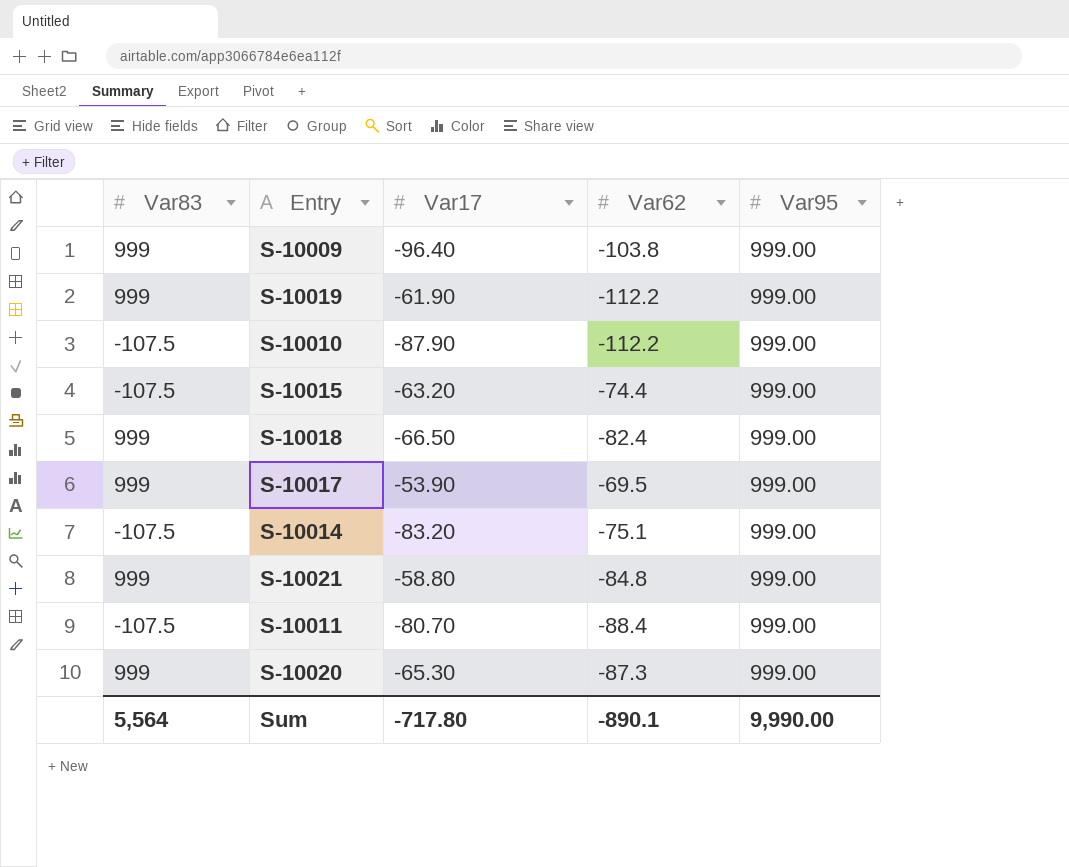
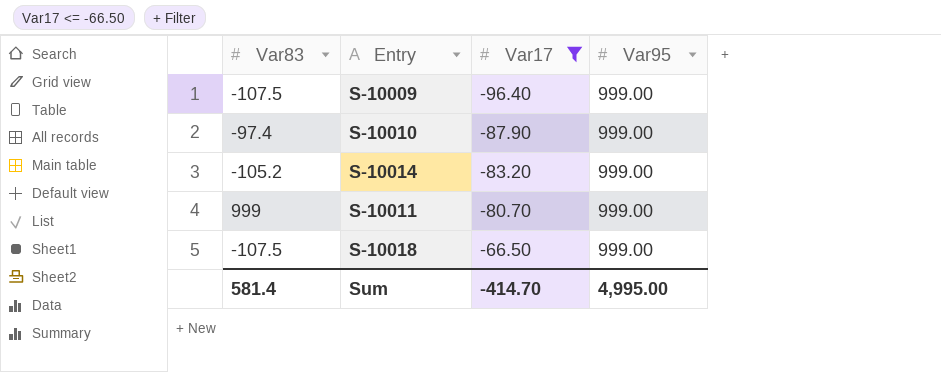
filter: none -> Var17 <= -66.50
row order: none -> Var17 ascending
column Var62 | position: 4 -> none
S-10009 | Var83: 999 -> -107.5
S-10010 | Var83: -107.5 -> -97.4
S-10014 | Var83: -107.5 -> -105.2
S-10011 | Var83: -107.5 -> 999
S-10018 | Var83: 999 -> -107.5
Sum | Var83: 5,564 -> 581.4
Sum | Var17: -717.80 -> -414.70
Sum | Var95: 9,990.00 -> 4,995.00

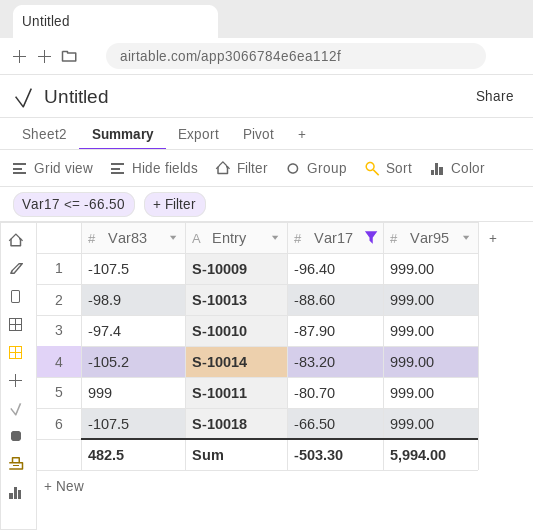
row S-10013: none -> -98.9 | -88.60 | 999.00
Sum | Var83: 581.4 -> 482.5
Sum | Var17: -414.70 -> -503.30
Sum | Var95: 4,995.00 -> 5,994.00

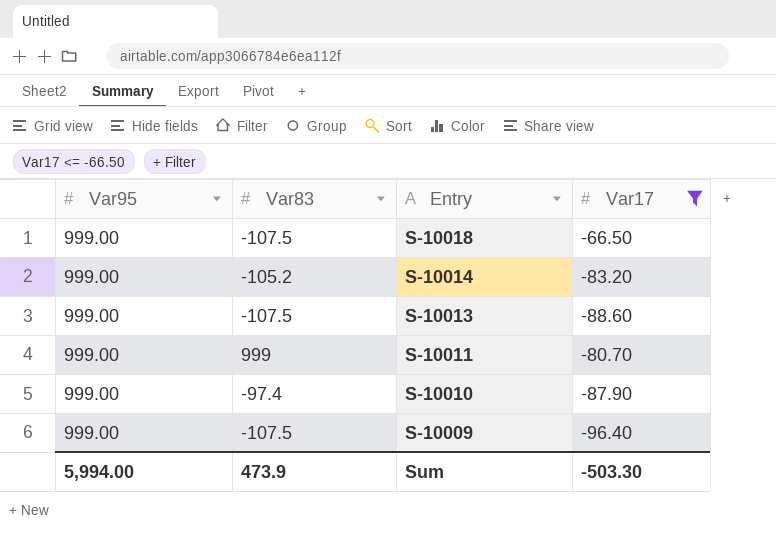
row order: Var17 ascending -> Entry descending
column Var95 | position: 4 -> 1
S-10013 | Var83: -98.9 -> -107.5
Sum | Var83: 482.5 -> 473.9

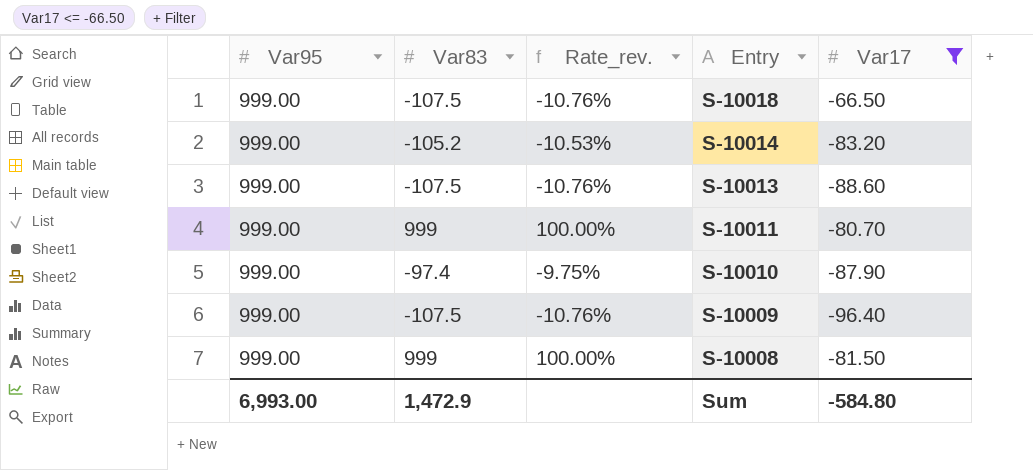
column Rate_rev. | formula: none -> [Var83] / [Var95]
row S-10008: none -> 999.00 | 999 | 100.00% | -81.50
Sum | Var95: 5,994.00 -> 6,993.00
Sum | Var83: 473.9 -> 1,472.9
Sum | Var17: -503.30 -> -584.80

